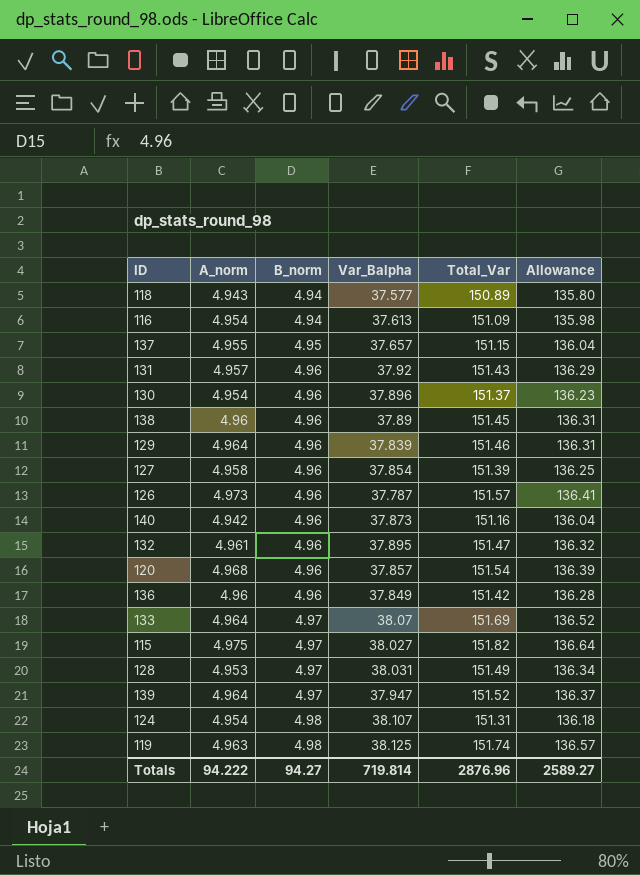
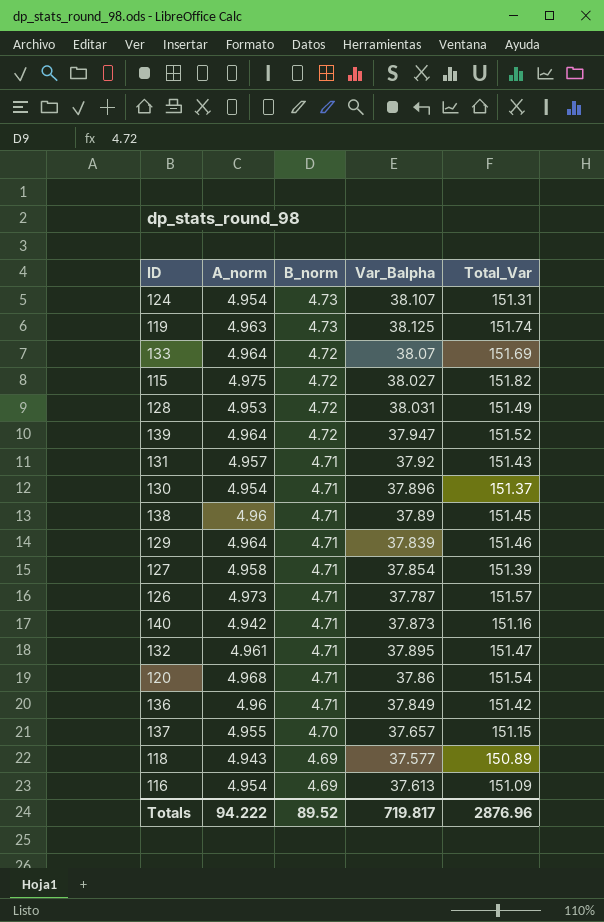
row order: B_norm ascending -> B_norm descending
column Allowance | formula: [Total_Var] * 0.9 -> none
124 | B_norm: 4.98 -> 4.73
119 | B_norm: 4.98 -> 4.73
133 | B_norm: 4.97 -> 4.72
115 | B_norm: 4.97 -> 4.72
128 | B_norm: 4.97 -> 4.72
139 | B_norm: 4.97 -> 4.72
131 | B_norm: 4.96 -> 4.71
130 | B_norm: 4.96 -> 4.71
138 | B_norm: 4.96 -> 4.71
129 | B_norm: 4.96 -> 4.71
127 | B_norm: 4.96 -> 4.71
126 | B_norm: 4.96 -> 4.71
140 | B_norm: 4.96 -> 4.71
132 | B_norm: 4.96 -> 4.71
120 | B_norm: 4.96 -> 4.71
120 | Var_Balpha: 37.857 -> 37.86
136 | B_norm: 4.96 -> 4.71
137 | B_norm: 4.95 -> 4.70
118 | B_norm: 4.94 -> 4.69
116 | B_norm: 4.94 -> 4.69
Totals | B_norm: 94.27 -> 89.52
Totals | Var_Balpha: 719.814 -> 719.817

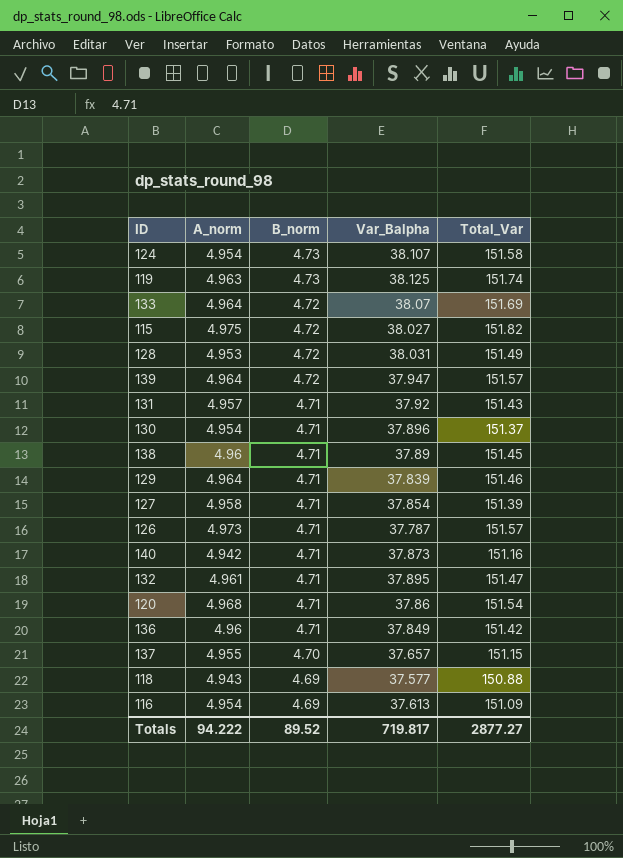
124 | Total_Var: 151.31 -> 151.58
139 | Total_Var: 151.52 -> 151.57
118 | Total_Var: 150.89 -> 150.88
Totals | Total_Var: 2876.96 -> 2877.27

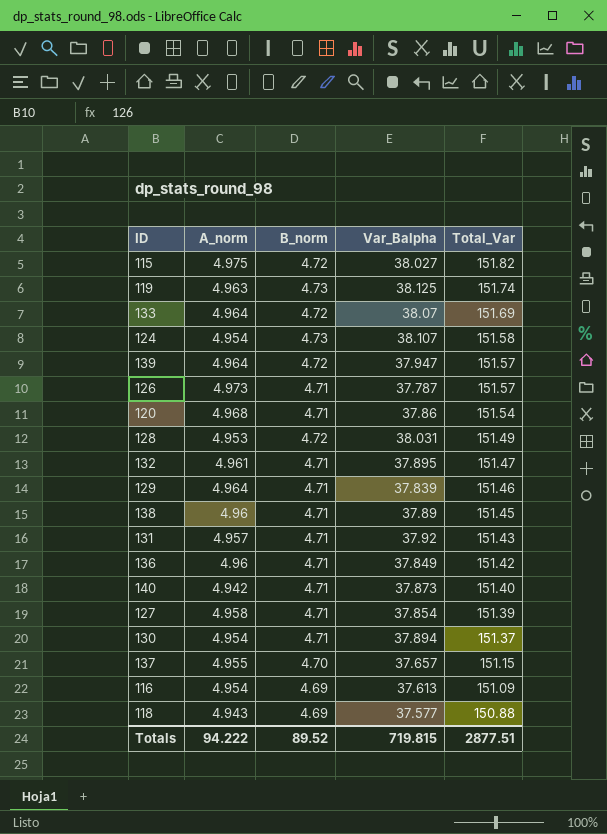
row order: B_norm descending -> Total_Var descending
140 | Total_Var: 151.16 -> 151.40
130 | Var_Balpha: 37.896 -> 37.894
Totals | Var_Balpha: 719.817 -> 719.815
Totals | Total_Var: 2877.27 -> 2877.51

